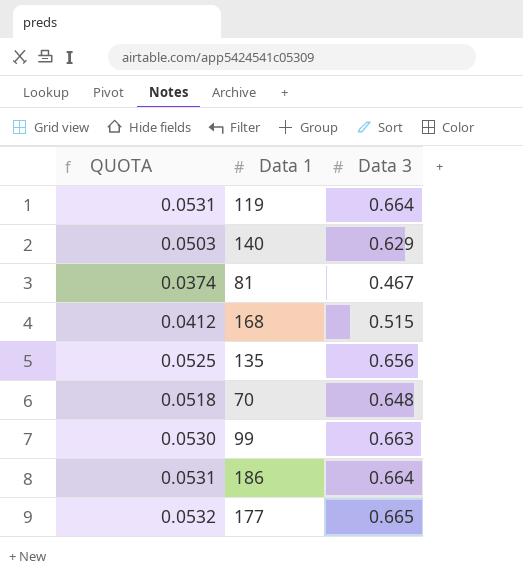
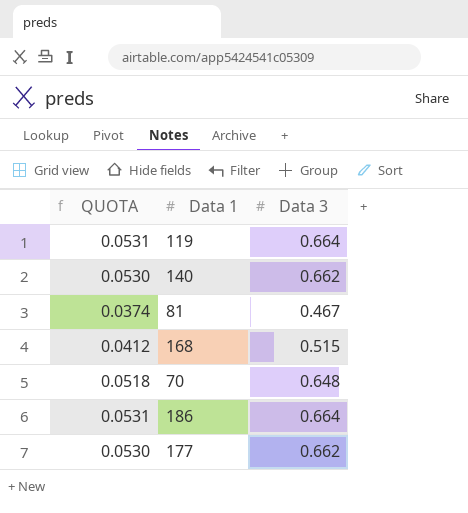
row 135: 0.0525 | 0.656 -> none
row 99: 0.0530 | 0.663 -> none
140 | QUOTA: 0.0503 -> 0.0530
140 | Data 3: 0.629 -> 0.662
177 | QUOTA: 0.0532 -> 0.0530
177 | Data 3: 0.665 -> 0.662

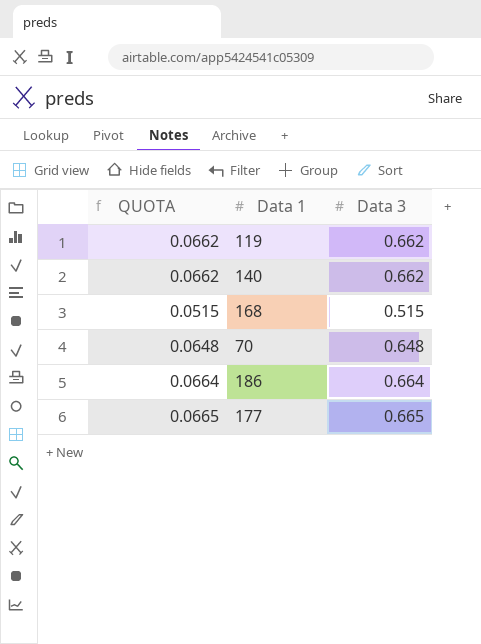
column QUOTA | formula: [Data 3] * 0.08 -> [Data 3] * 0.1
row 81: 0.0374 | 0.467 -> none
119 | Data 3: 0.664 -> 0.662
177 | Data 3: 0.662 -> 0.665

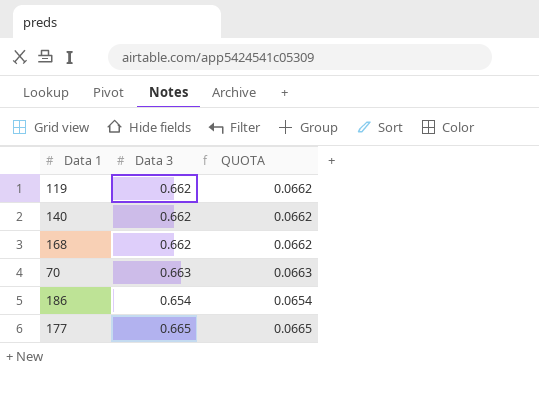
column QUOTA | position: 1 -> 3
168 | Data 3: 0.515 -> 0.662
168 | QUOTA: 0.0515 -> 0.0662
70 | Data 3: 0.648 -> 0.663
70 | QUOTA: 0.0648 -> 0.0663
186 | Data 3: 0.664 -> 0.654
186 | QUOTA: 0.0664 -> 0.0654

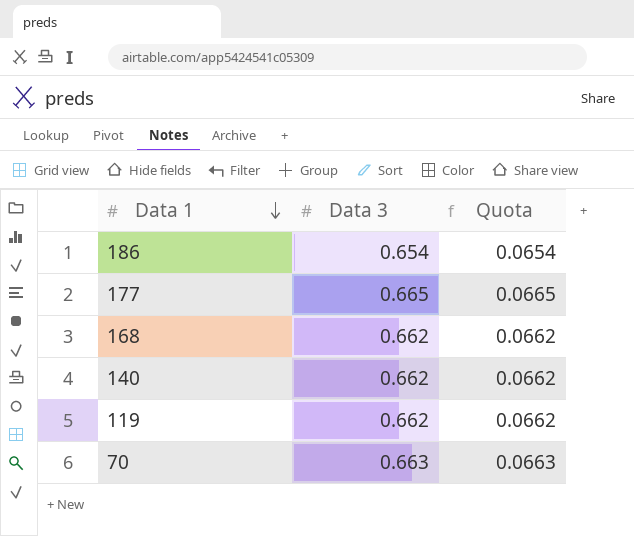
row order: none -> Data 1 descending
column name: QUOTA -> Quota

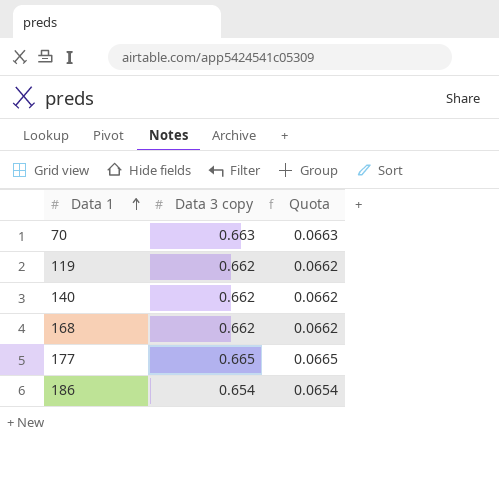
row order: Data 1 descending -> Data 1 ascending
column name: Data 3 -> Data 3 copy

